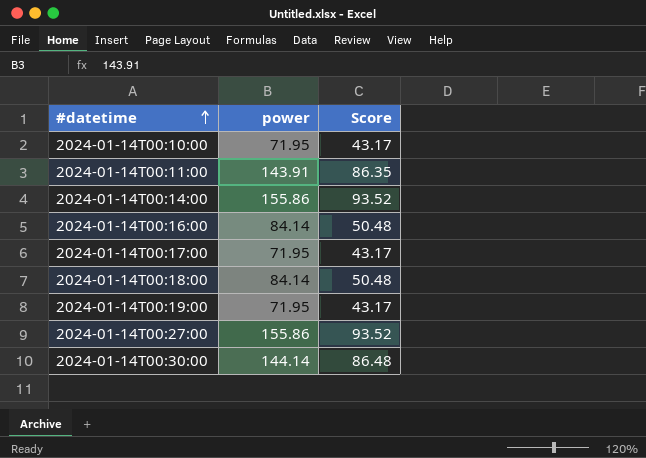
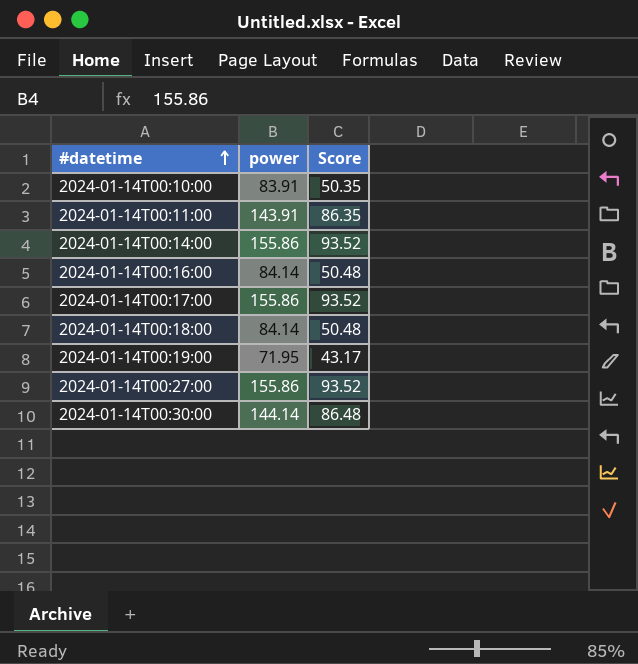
2024-01-14T00:10:00 | power: 71.95 -> 83.91
2024-01-14T00:10:00 | Score: 43.17 -> 50.35
2024-01-14T00:17:00 | power: 71.95 -> 155.86
2024-01-14T00:17:00 | Score: 43.17 -> 93.52

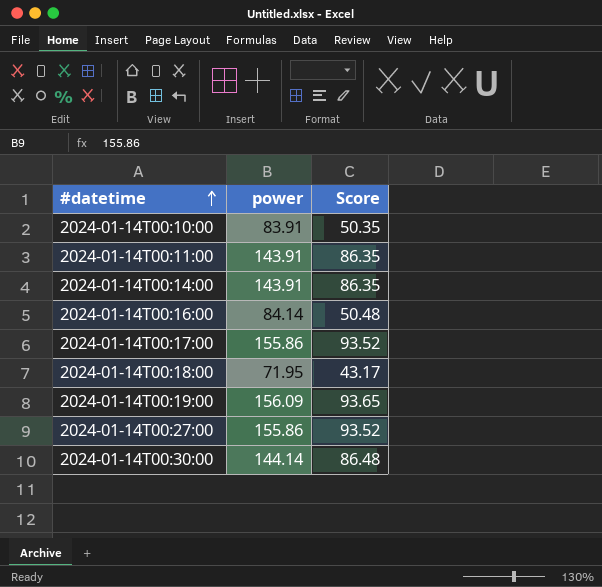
2024-01-14T00:14:00 | power: 155.86 -> 143.91
2024-01-14T00:14:00 | Score: 93.52 -> 86.35
2024-01-14T00:18:00 | power: 84.14 -> 71.95
2024-01-14T00:18:00 | Score: 50.48 -> 43.17
2024-01-14T00:19:00 | power: 71.95 -> 156.09
2024-01-14T00:19:00 | Score: 43.17 -> 93.65

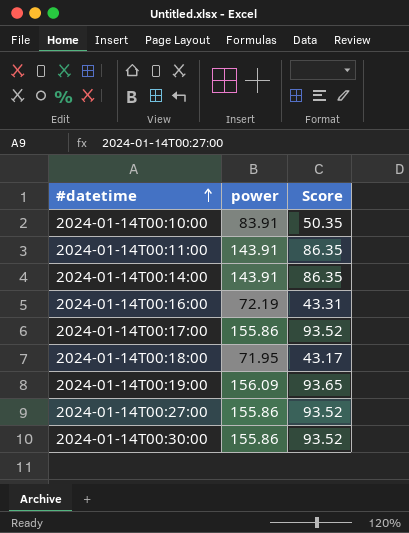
2024-01-14T00:16:00 | power: 84.14 -> 72.19
2024-01-14T00:16:00 | Score: 50.48 -> 43.31
2024-01-14T00:30:00 | power: 144.14 -> 155.86
2024-01-14T00:30:00 | Score: 86.48 -> 93.52

